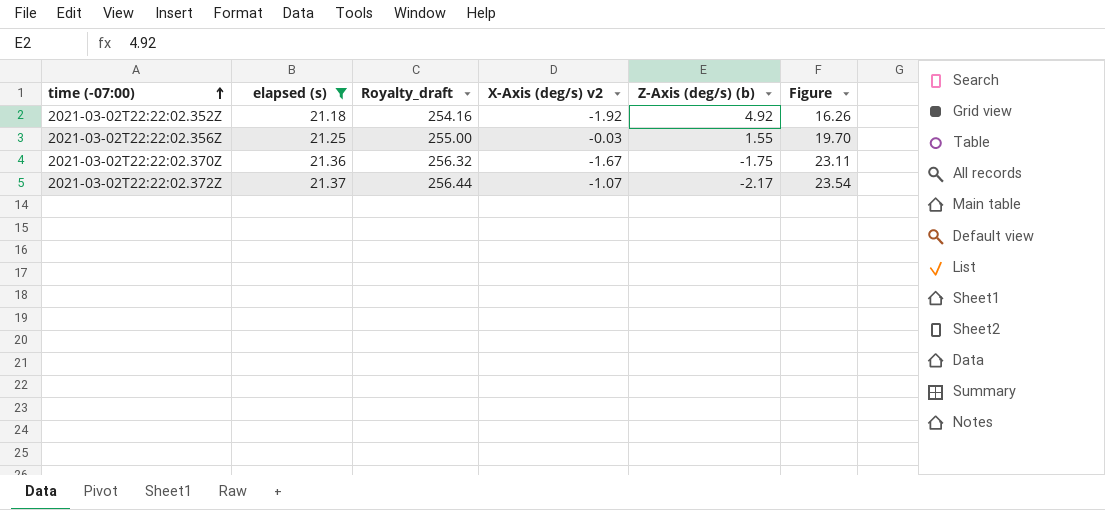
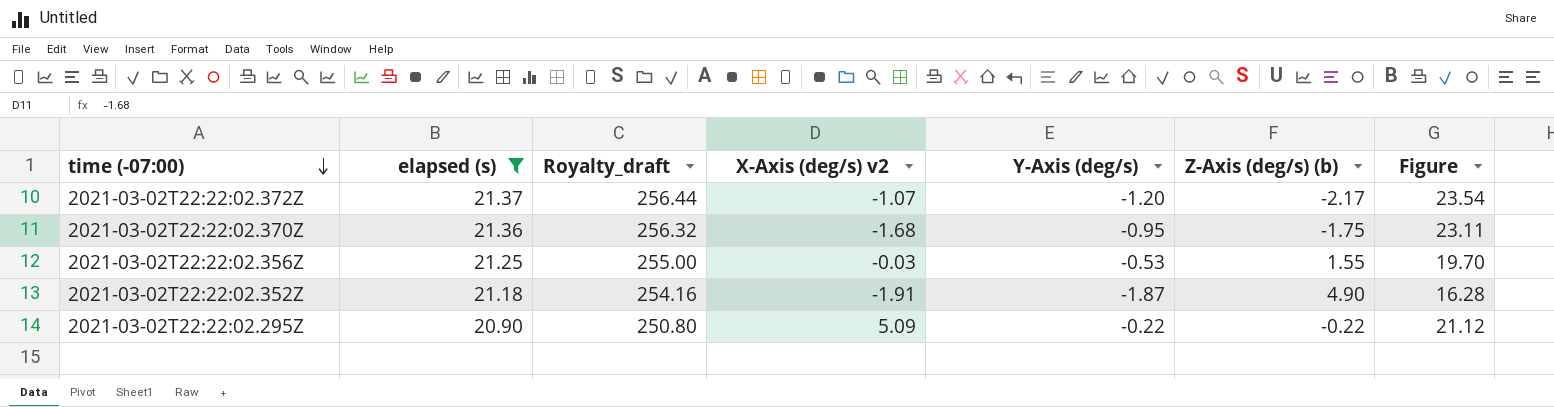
row order: time (-07:00) ascending -> time (-07:00) descending
column Y-Axis (deg/s) | position: none -> 5
2021-03-02T22:22:02.370Z | X-Axis (deg/s) v2: -1.67 -> -1.68
2021-03-02T22:22:02.352Z | X-Axis (deg/s) v2: -1.92 -> -1.91
2021-03-02T22:22:02.352Z | Z-Axis (deg/s) (b): 4.92 -> 4.90
2021-03-02T22:22:02.352Z | Figure: 16.26 -> 16.28
row 2021-03-02T22:22:02.295Z: none -> 20.90 | 250.80 | 5.09 | -0.22 | -0.22 | 21.12

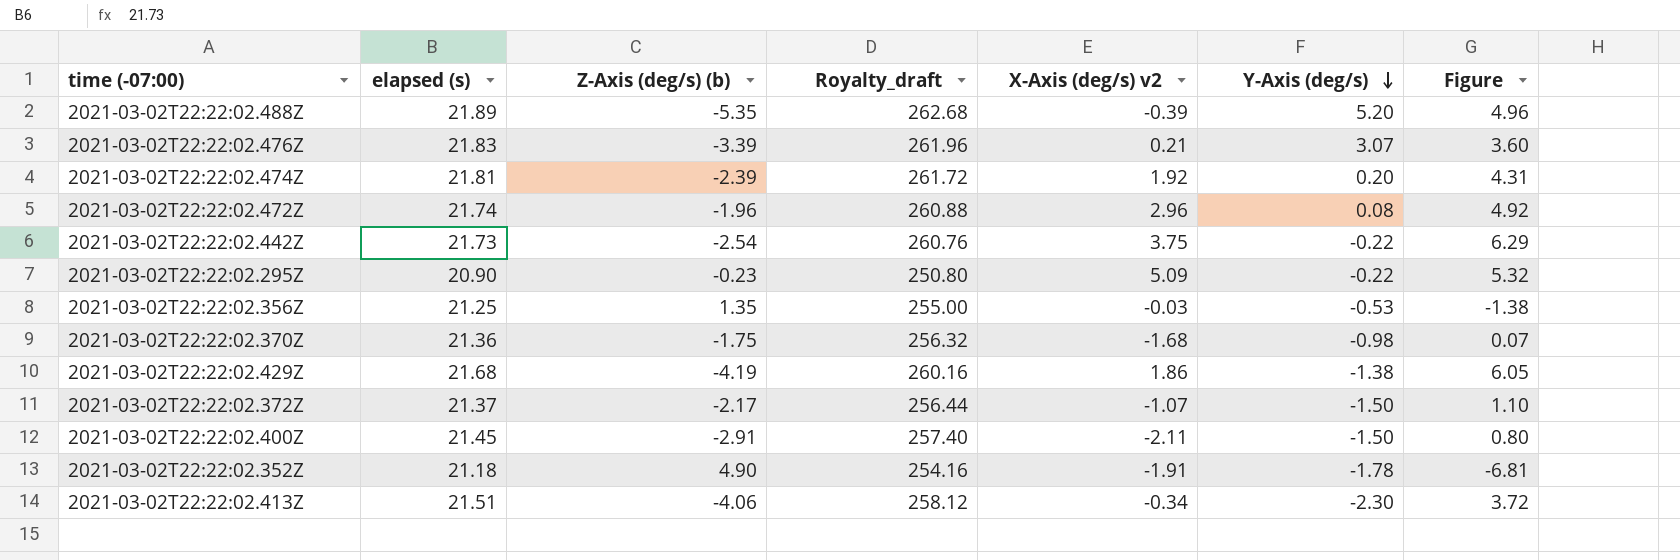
filter: elapsed (s) <= 21.37 -> none
row order: time (-07:00) descending -> Y-Axis (deg/s) descending
column Z-Axis (deg/s) (b) | position: 6 -> 3
column Figure | formula: [elapsed (s)] - [Z-Axis (deg/s) (b)] -> [X-Axis (deg/s) v2] - [Z-Axis (deg/s) (b)]
2021-03-02T22:22:02.295Z | Z-Axis (deg/s) (b): -0.22 -> -0.23
2021-03-02T22:22:02.356Z | Z-Axis (deg/s) (b): 1.55 -> 1.35
2021-03-02T22:22:02.370Z | Y-Axis (deg/s): -0.95 -> -0.98
2021-03-02T22:22:02.372Z | Y-Axis (deg/s): -1.20 -> -1.50
2021-03-02T22:22:02.352Z | Y-Axis (deg/s): -1.87 -> -1.78

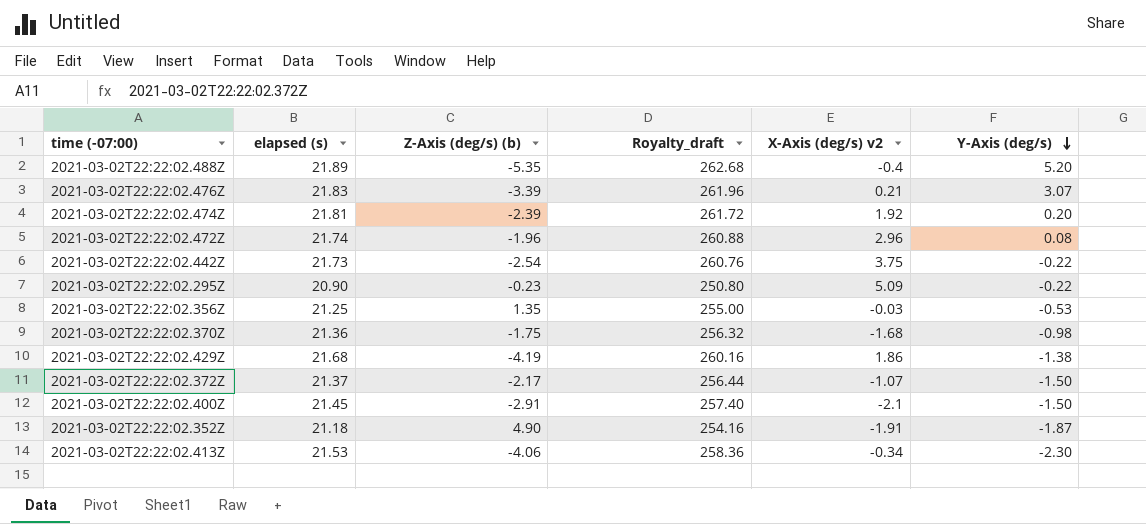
column Figure | formula: [X-Axis (deg/s) v2] - [Z-Axis (deg/s) (b)] -> none
2021-03-02T22:22:02.488Z | X-Axis (deg/s) v2: -0.39 -> -0.4
2021-03-02T22:22:02.400Z | X-Axis (deg/s) v2: -2.11 -> -2.1
2021-03-02T22:22:02.352Z | Y-Axis (deg/s): -1.78 -> -1.87
2021-03-02T22:22:02.413Z | elapsed (s): 21.51 -> 21.53
2021-03-02T22:22:02.413Z | Royalty_draft: 258.12 -> 258.36

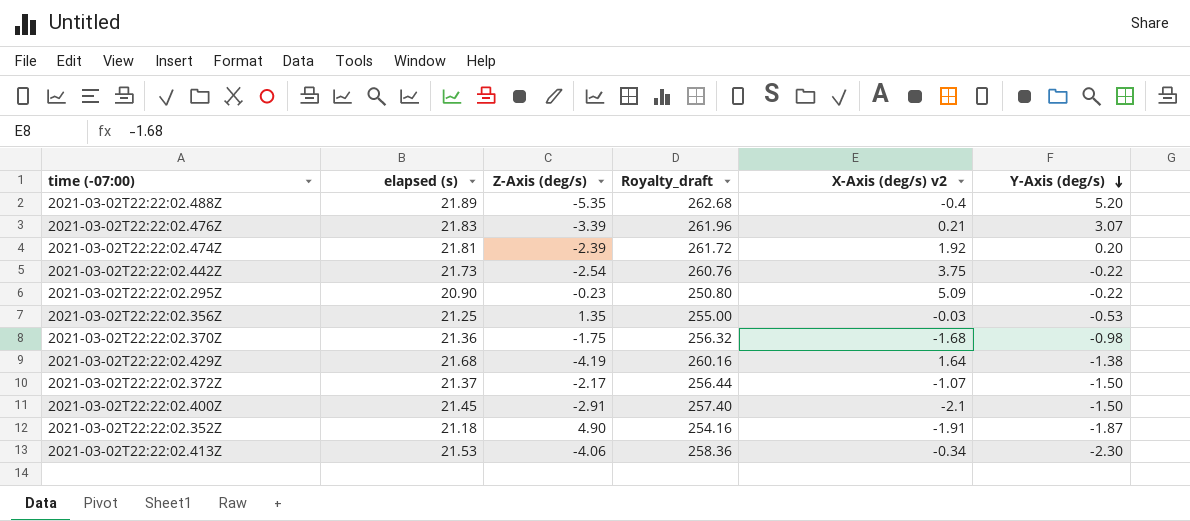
column name: Z-Axis (deg/s) (b) -> Z-Axis (deg/s)
row 2021-03-02T22:22:02.472Z: 21.74 | -1.96 | 260.88 | 2.96 | 0.08 -> none
2021-03-02T22:22:02.429Z | X-Axis (deg/s) v2: 1.86 -> 1.64

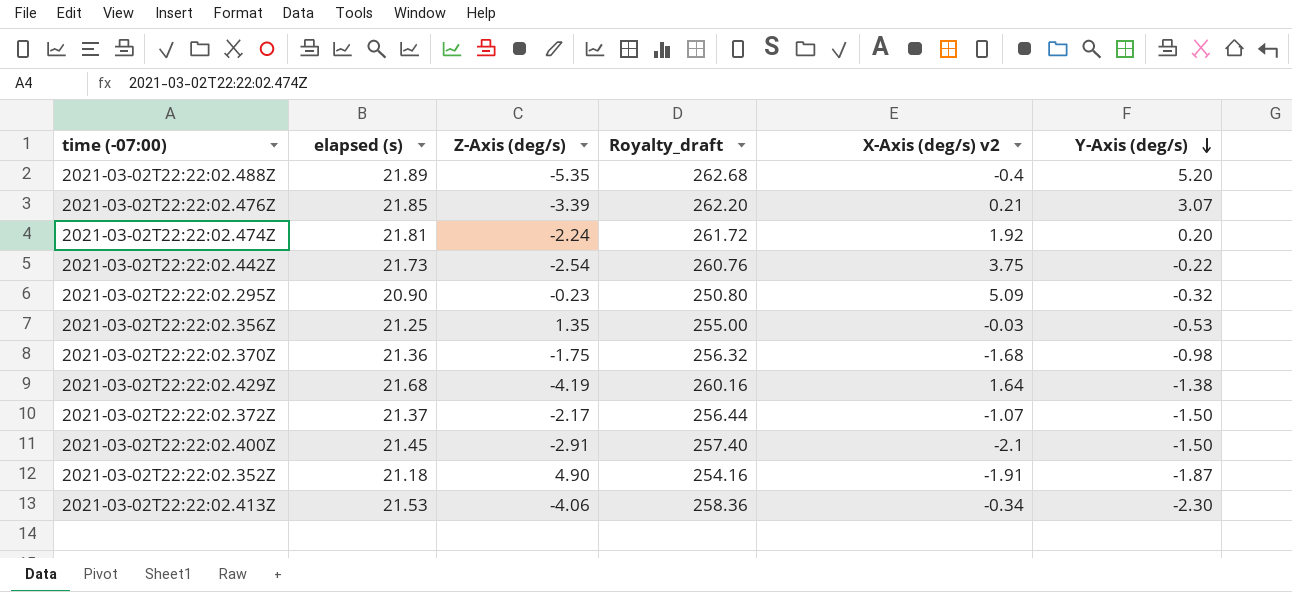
2021-03-02T22:22:02.476Z | elapsed (s): 21.83 -> 21.85
2021-03-02T22:22:02.476Z | Royalty_draft: 261.96 -> 262.20
2021-03-02T22:22:02.474Z | Z-Axis (deg/s): -2.39 -> -2.24
2021-03-02T22:22:02.295Z | Y-Axis (deg/s): -0.22 -> -0.32

